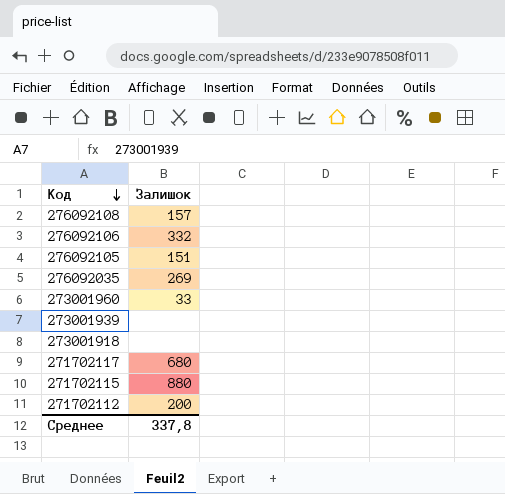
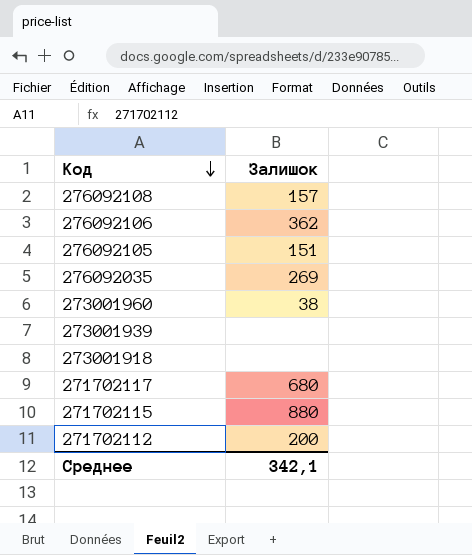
276092106 | Залишок: 332 -> 362
273001960 | Залишок: 33 -> 38
Среднее | Залишок: 337,8 -> 342,1

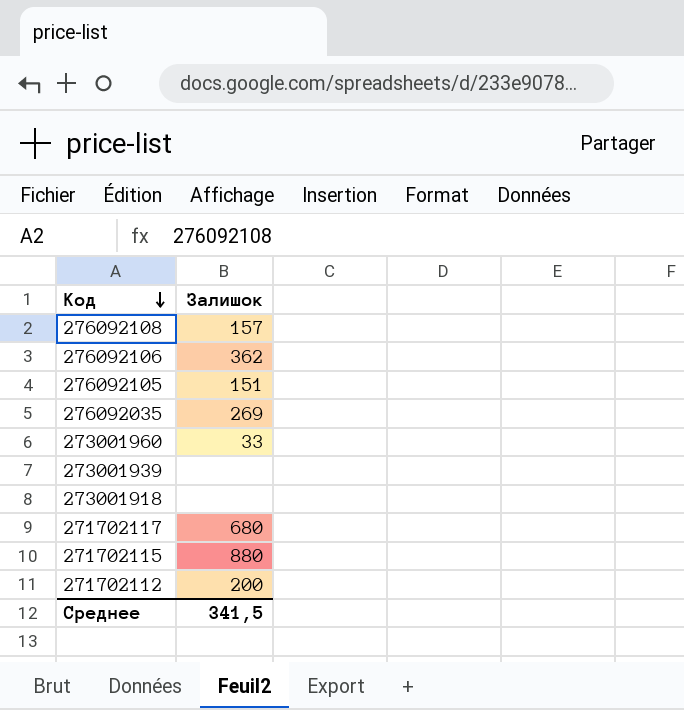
273001960 | Залишок: 38 -> 33
Среднее | Залишок: 342,1 -> 341,5

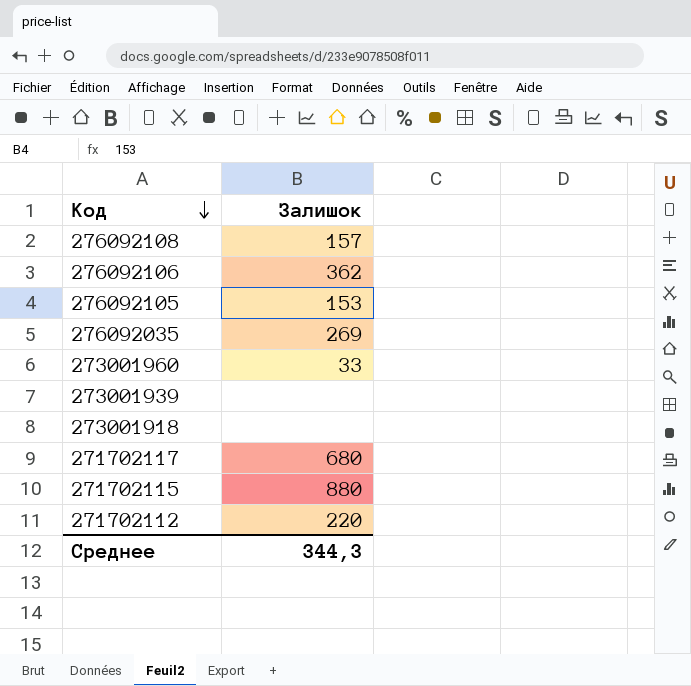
276092105 | Залишок: 151 -> 153
271702112 | Залишок: 200 -> 220
Среднее | Залишок: 341,5 -> 344,3

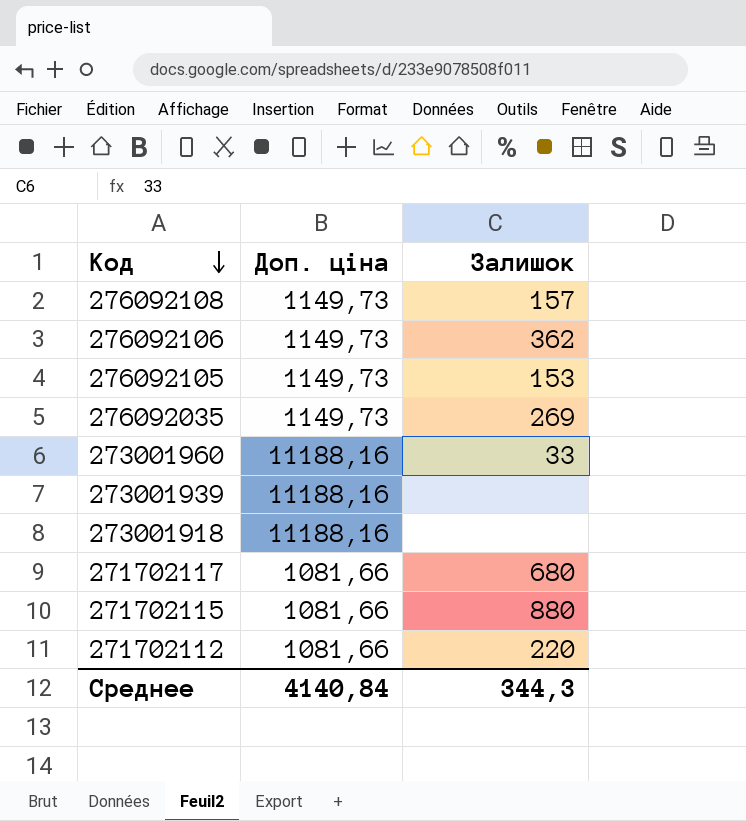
column Доп. ціна | position: none -> 2

